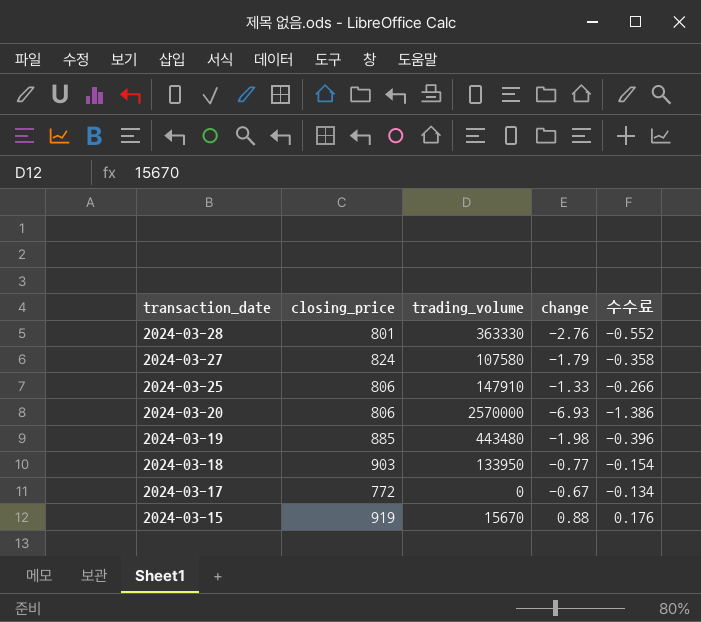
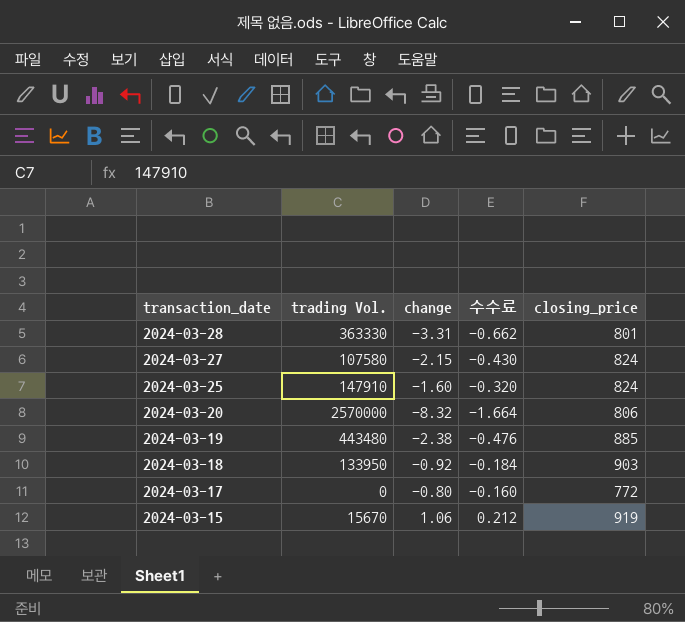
column name: trading_volume -> trading Vol.
column closing_price | position: 2 -> 5
2024-03-28 | change: -2.76 -> -3.31
2024-03-28 | 수수료: -0.552 -> -0.662
2024-03-27 | change: -1.79 -> -2.15
2024-03-27 | 수수료: -0.358 -> -0.430
2024-03-25 | change: -1.33 -> -1.60
2024-03-25 | 수수료: -0.266 -> -0.320
2024-03-25 | closing_price: 806 -> 824
2024-03-20 | change: -6.93 -> -8.32
2024-03-20 | 수수료: -1.386 -> -1.664
2024-03-19 | change: -1.98 -> -2.38
2024-03-19 | 수수료: -0.396 -> -0.476
2024-03-18 | change: -0.77 -> -0.92
2024-03-18 | 수수료: -0.154 -> -0.184
2024-03-17 | change: -0.67 -> -0.80
2024-03-17 | 수수료: -0.134 -> -0.160
2024-03-15 | change: 0.88 -> 1.06
2024-03-15 | 수수료: 0.176 -> 0.212

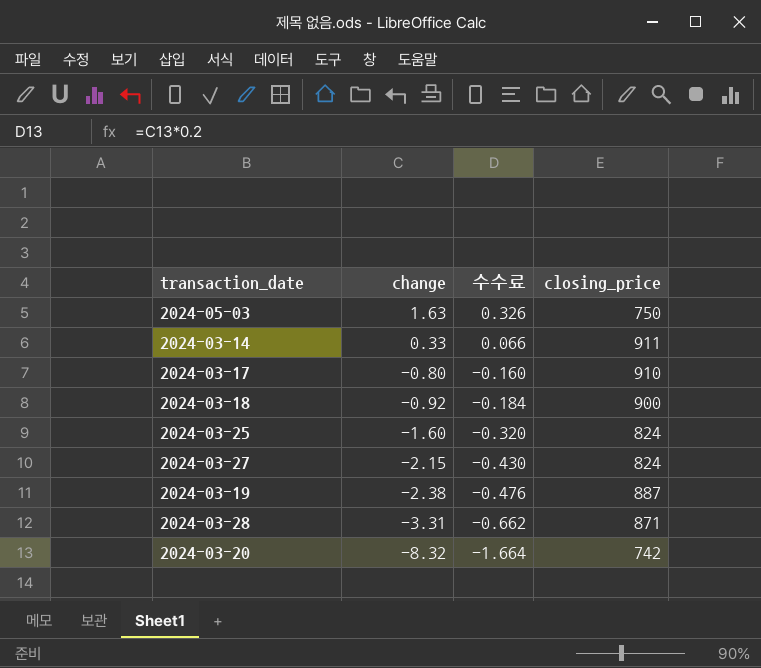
row order: transaction_date descending -> change descending
column trading Vol. | position: 2 -> none
row 2024-03-15: 15670 | 1.06 | 0.212 | 919 -> none
row 2024-05-03: none -> 1.63 | 0.326 | 750
row 2024-03-14: none -> 0.33 | 0.066 | 911
2024-03-17 | closing_price: 772 -> 910
2024-03-18 | closing_price: 903 -> 900
2024-03-19 | closing_price: 885 -> 887
2024-03-28 | closing_price: 801 -> 871
2024-03-20 | closing_price: 806 -> 742

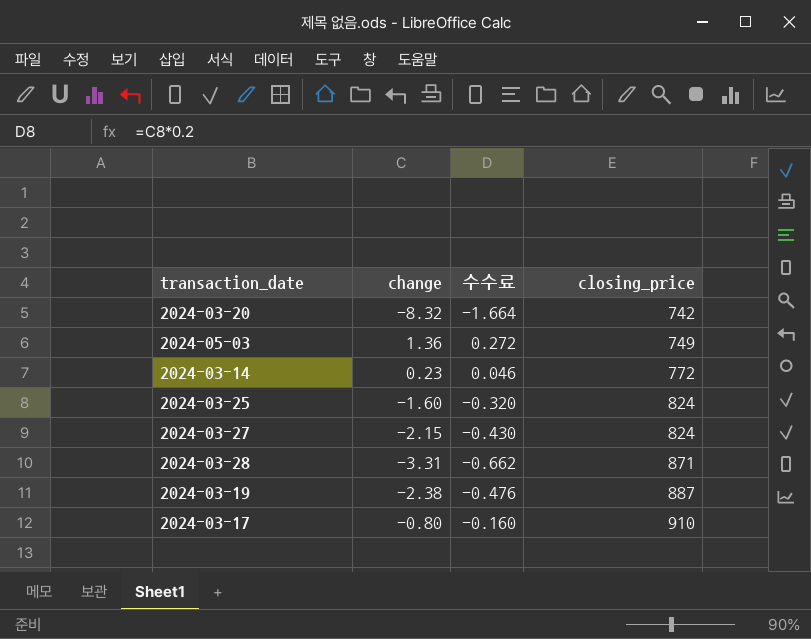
row order: change descending -> closing_price ascending
row 2024-03-18: -0.92 | -0.184 | 900 -> none
2024-05-03 | change: 1.63 -> 1.36
2024-05-03 | 수수료: 0.326 -> 0.272
2024-05-03 | closing_price: 750 -> 749
2024-03-14 | change: 0.33 -> 0.23
2024-03-14 | 수수료: 0.066 -> 0.046
2024-03-14 | closing_price: 911 -> 772

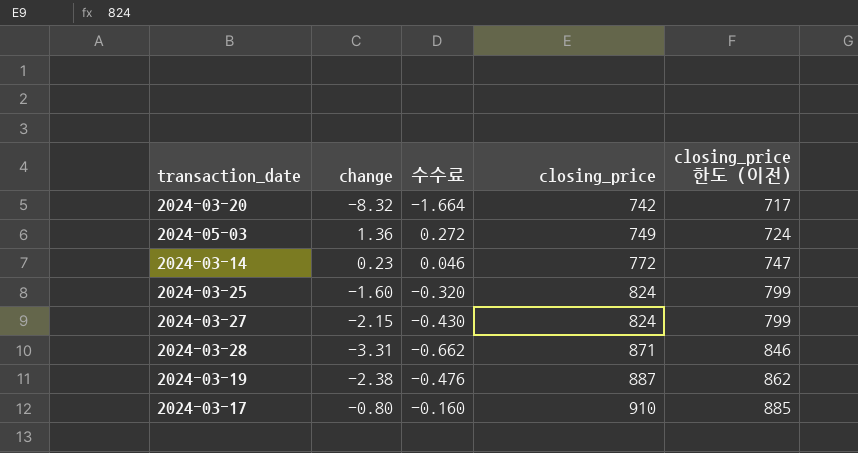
column closing_price 한도 (이전) | formula: none -> [closing_price] - 25

